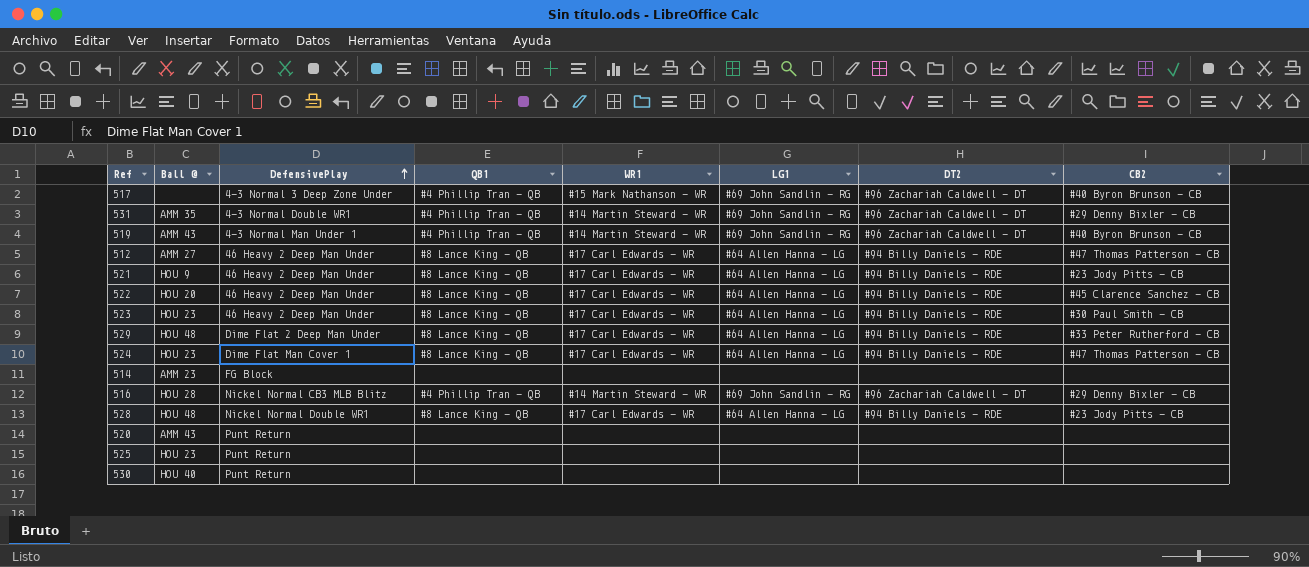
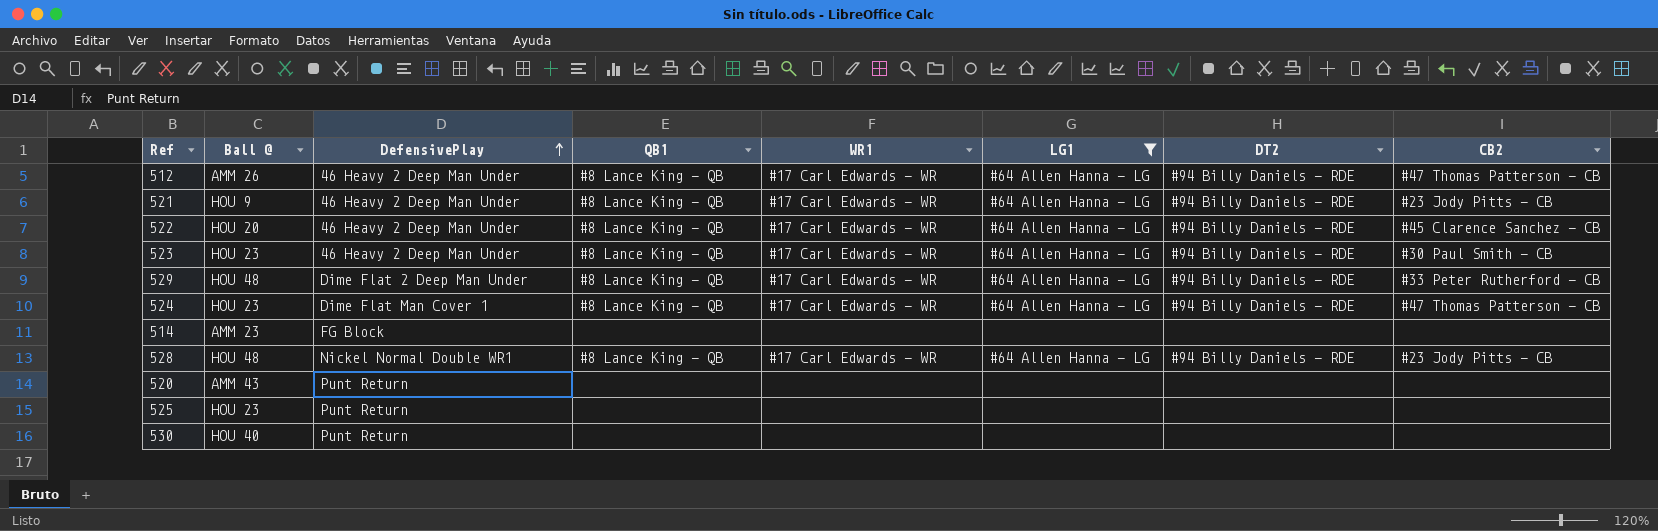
filter: none -> LG1 != #69 John Sandlin - RG
512 | Ball @: AMM 27 -> AMM 26

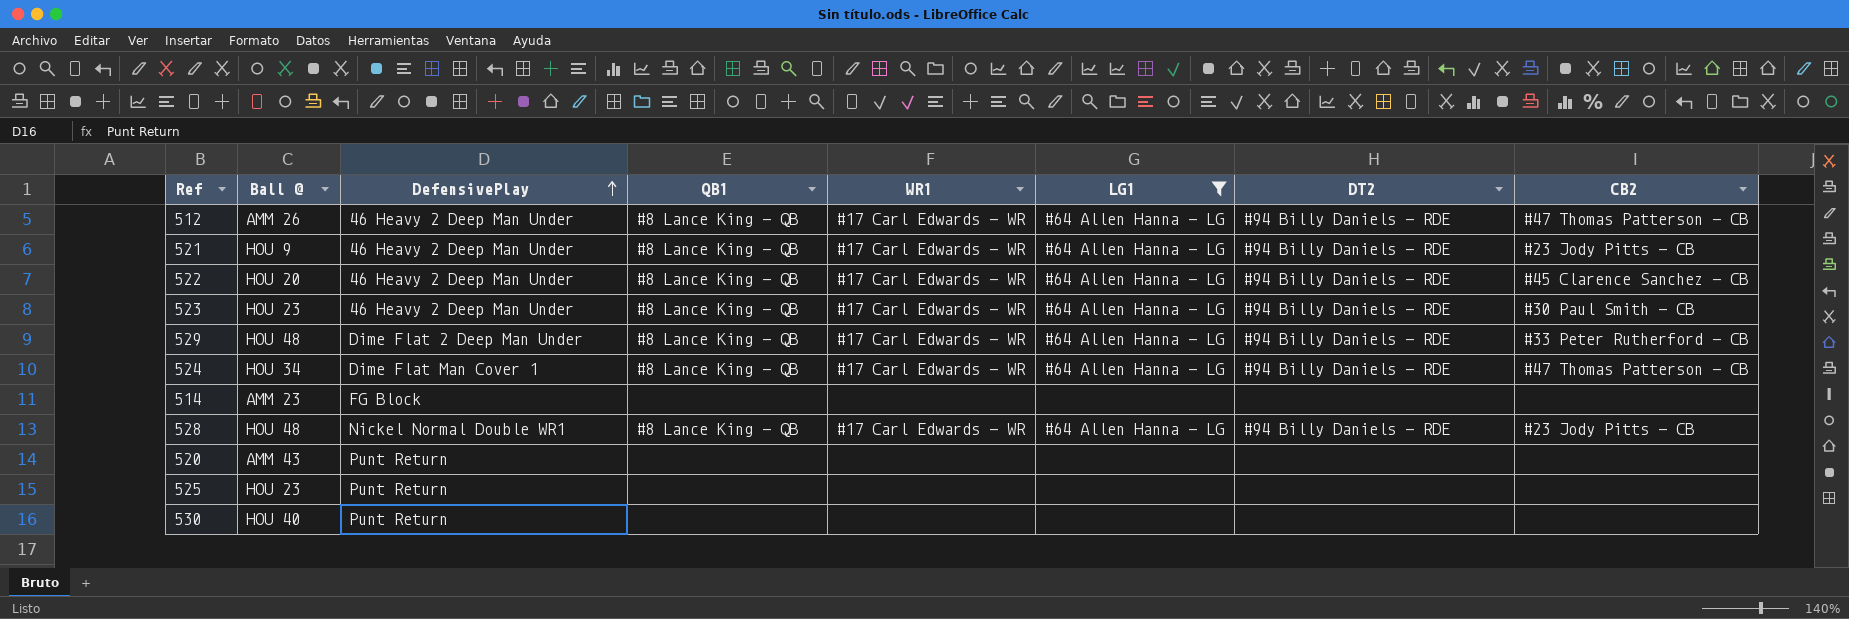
524 | Ball @: HOU 23 -> HOU 34

